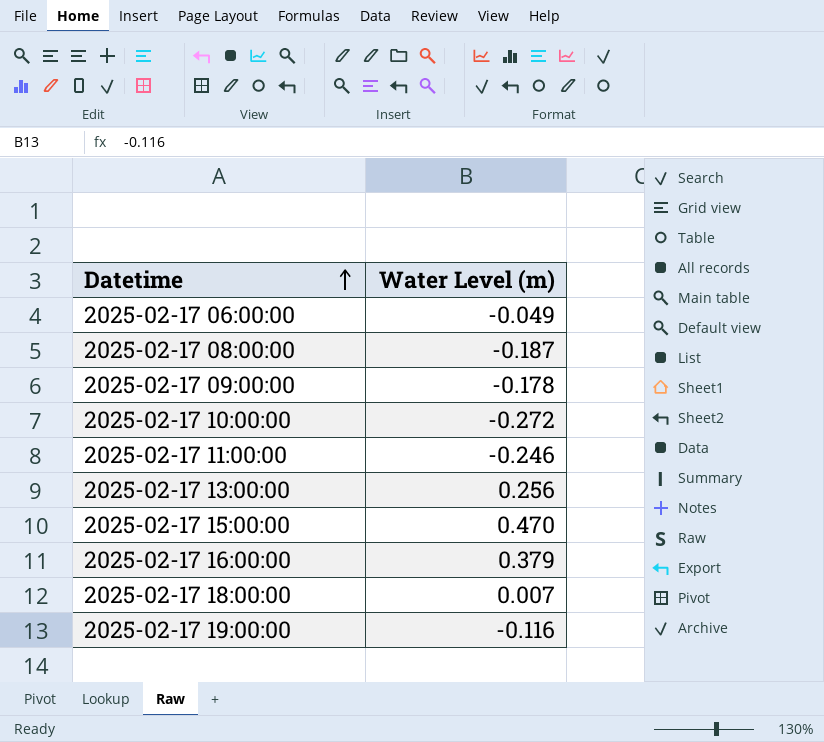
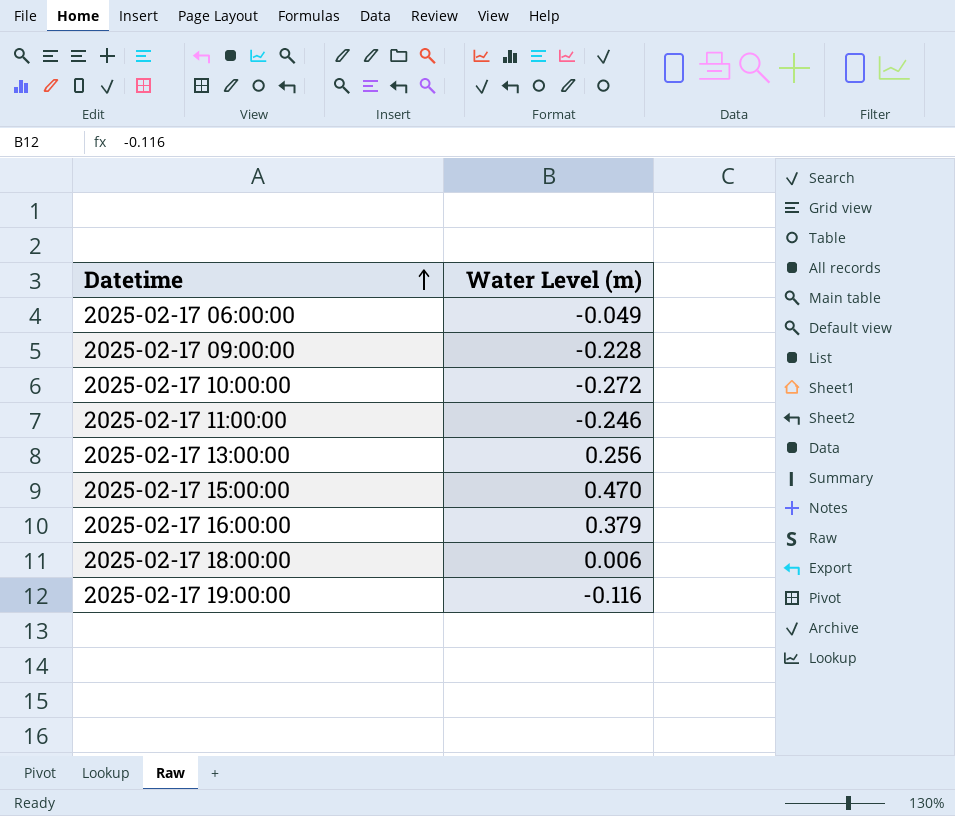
row 2025-02-17 08:00:00: -0.187 -> none
2025-02-17 09:00:00 | Water Level (m): -0.178 -> -0.228
2025-02-17 18:00:00 | Water Level (m): 0.007 -> 0.006

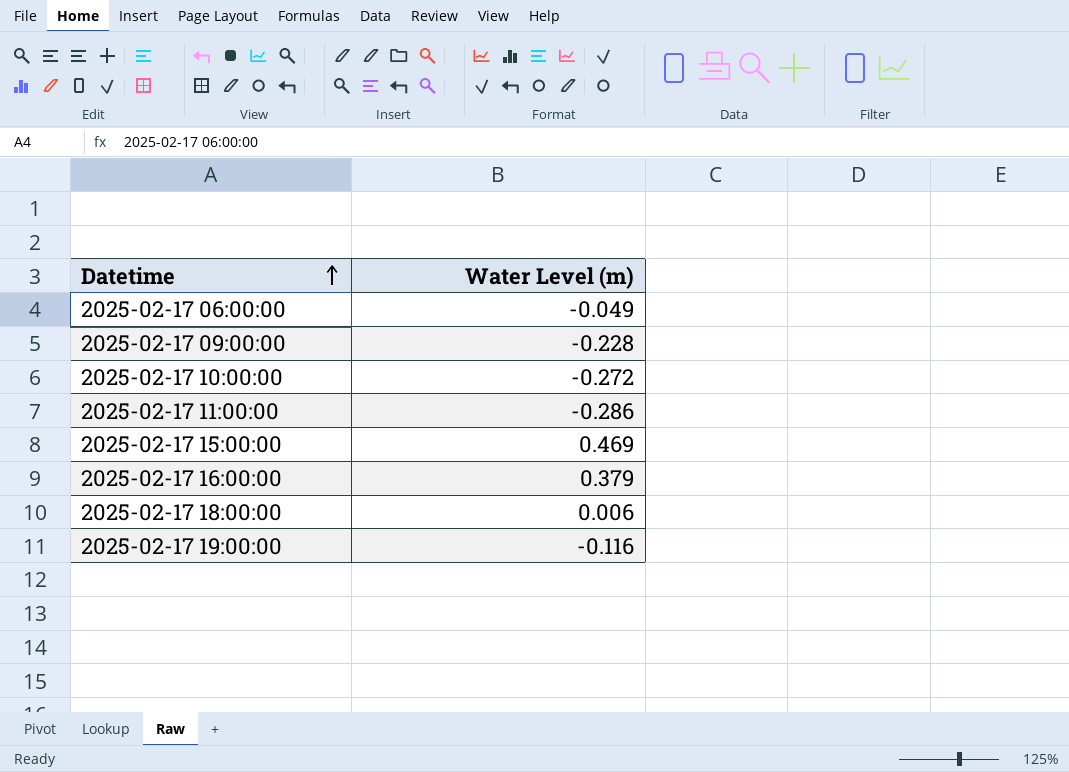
row 2025-02-17 13:00:00: 0.256 -> none
2025-02-17 11:00:00 | Water Level (m): -0.246 -> -0.286
2025-02-17 15:00:00 | Water Level (m): 0.470 -> 0.469

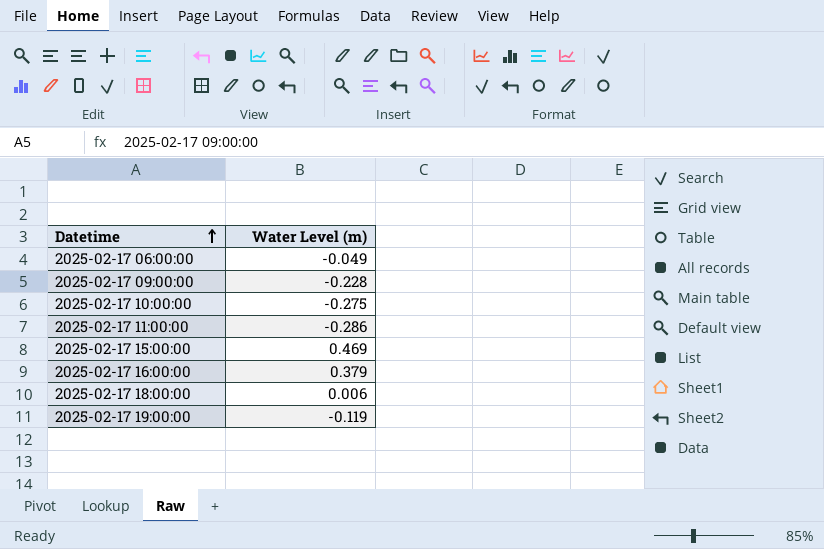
2025-02-17 10:00:00 | Water Level (m): -0.272 -> -0.275
2025-02-17 19:00:00 | Water Level (m): -0.116 -> -0.119

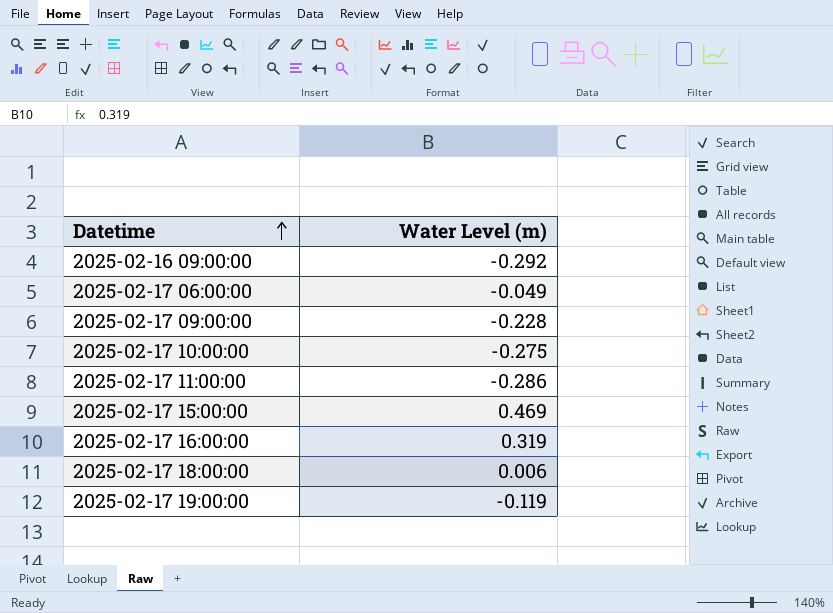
row 2025-02-16 09:00:00: none -> -0.292
2025-02-17 16:00:00 | Water Level (m): 0.379 -> 0.319

